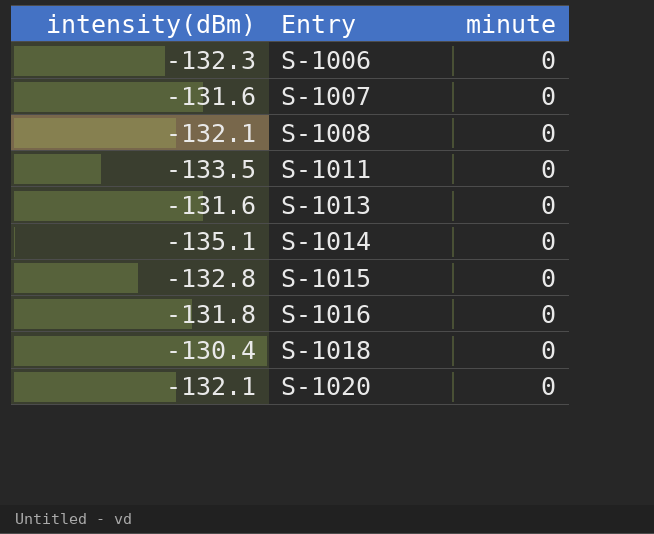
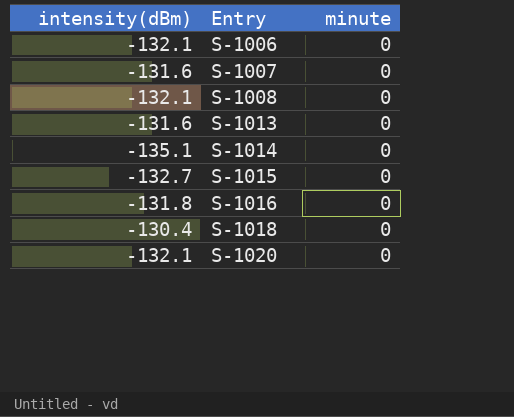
row S-1011: -133.5 | 0 -> none
S-1006 | intensity(dBm): -132.3 -> -132.1
S-1015 | intensity(dBm): -132.8 -> -132.7

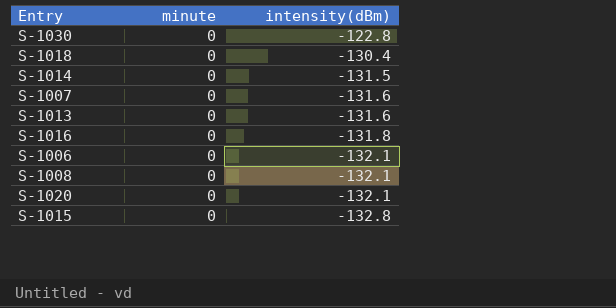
row order: Entry ascending -> intensity(dBm) descending
column intensity(dBm) | position: 1 -> 3
row S-1030: none -> 0 | -122.8
S-1014 | intensity(dBm): -135.1 -> -131.5
S-1015 | intensity(dBm): -132.7 -> -132.8

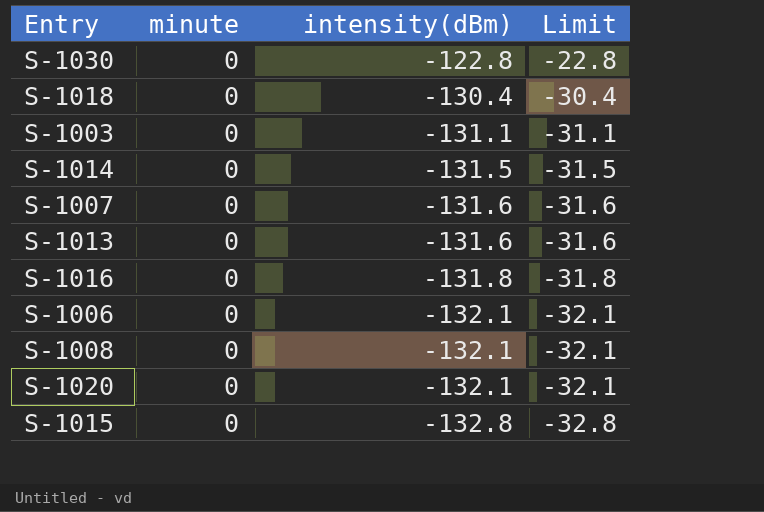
column Limit | formula: none -> [intensity(dBm)] + 100
row S-1003: none -> 0 | -131.1 | -31.1

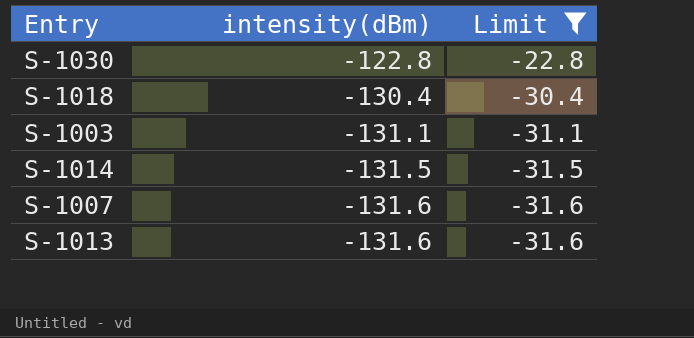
filter: none -> Limit >= -31.6
column minute | position: 2 -> none

